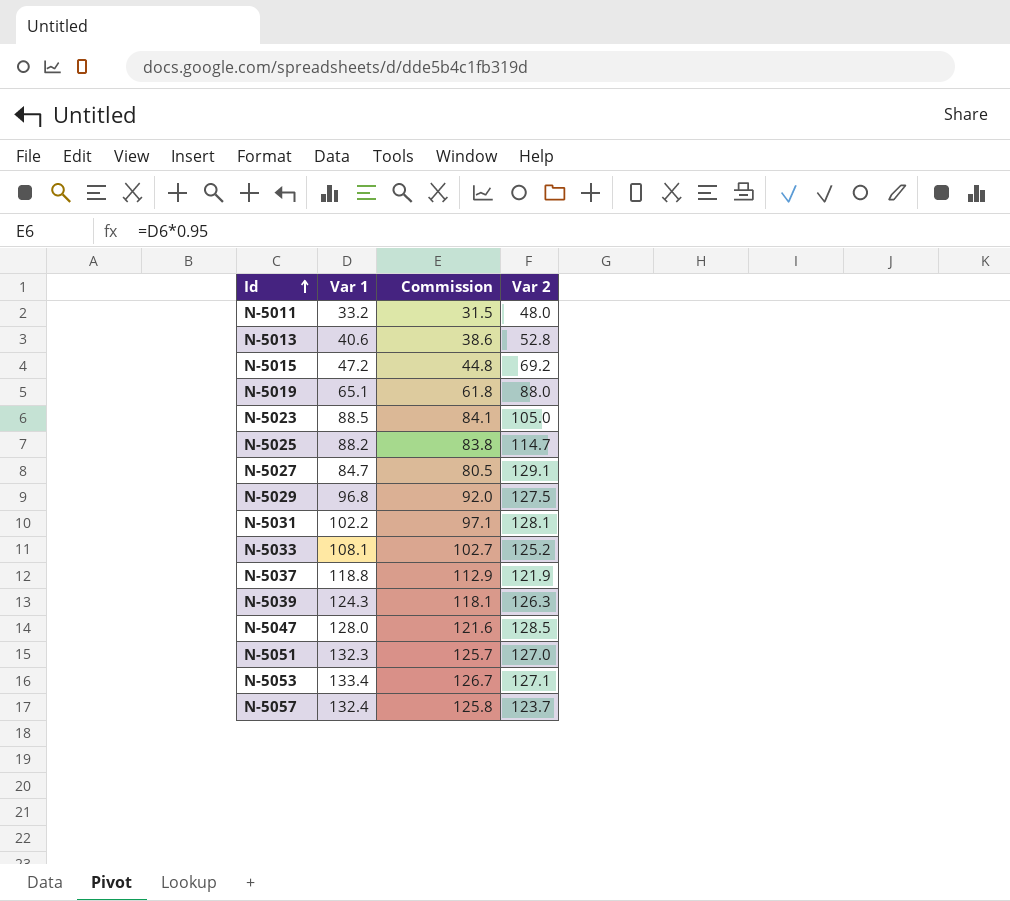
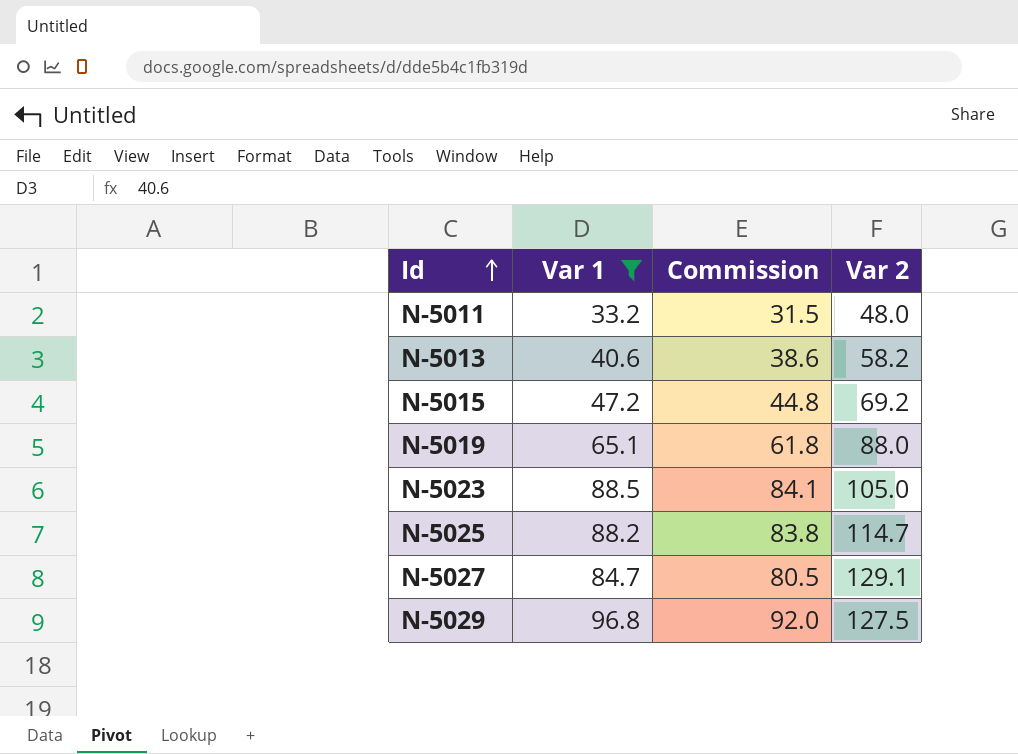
filter: none -> Var 1 <= 96.8
N-5013 | Var 2: 52.8 -> 58.2

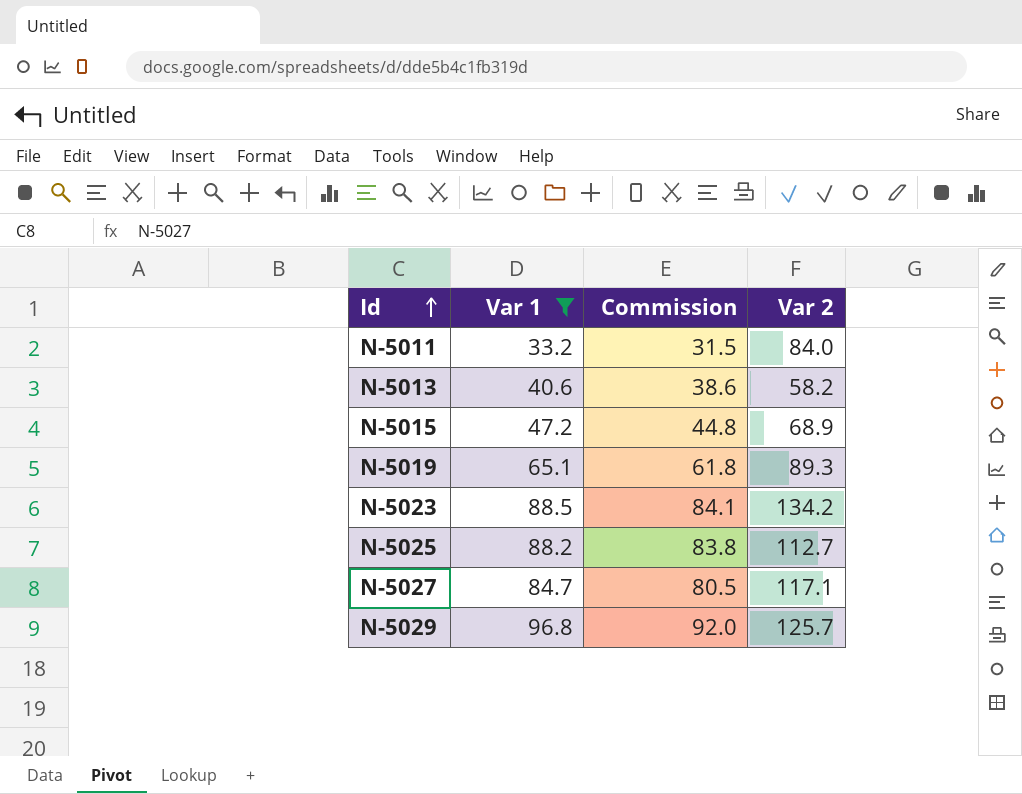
N-5011 | Var 2: 48.0 -> 84.0
N-5015 | Var 2: 69.2 -> 68.9
N-5019 | Var 2: 88.0 -> 89.3
N-5023 | Var 2: 105.0 -> 134.2
N-5025 | Var 2: 114.7 -> 112.7
N-5027 | Var 2: 129.1 -> 117.1
N-5029 | Var 2: 127.5 -> 125.7

